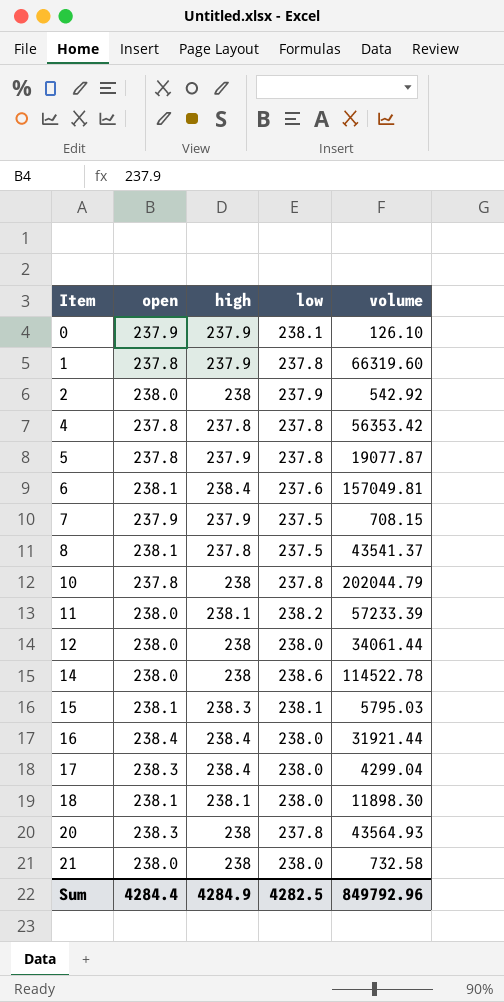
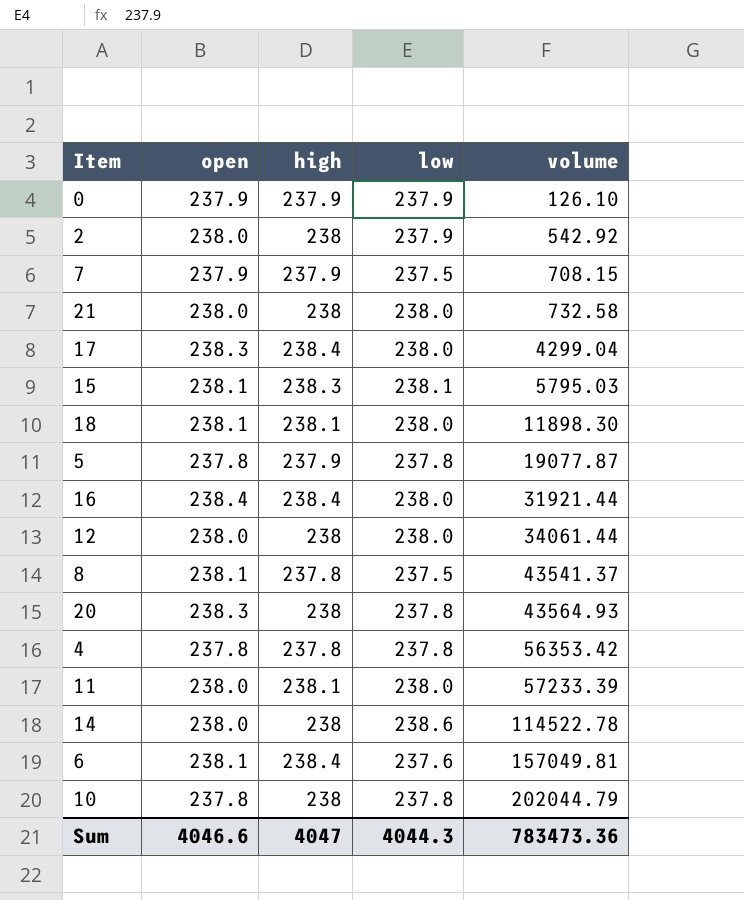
row order: Item ascending -> volume ascending
row 1: 237.8 | 237.9 | 237.8 | 66319.60 -> none
0 | low: 238.1 -> 237.9
11 | low: 238.2 -> 238.0
Sum | open: 4284.4 -> 4046.6
Sum | high: 4284.9 -> 4047
Sum | low: 4282.5 -> 4044.3
Sum | volume: 849792.96 -> 783473.36

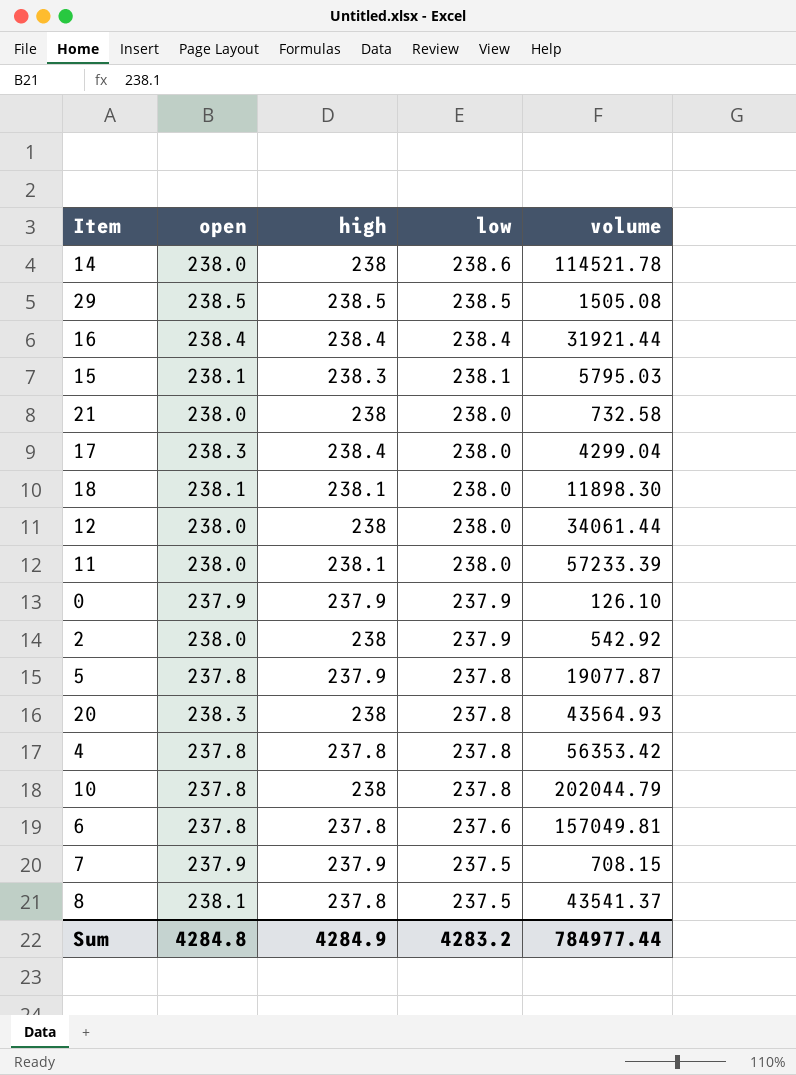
row order: volume ascending -> low descending
14 | volume: 114522.78 -> 114521.78
row 29: none -> 238.5 | 238.5 | 238.5 | 1505.08
16 | low: 238.0 -> 238.4
6 | open: 238.1 -> 237.8
6 | high: 238.4 -> 237.8
Sum | open: 4046.6 -> 4284.8
Sum | high: 4047 -> 4284.9
Sum | low: 4044.3 -> 4283.2
Sum | volume: 783473.36 -> 784977.44

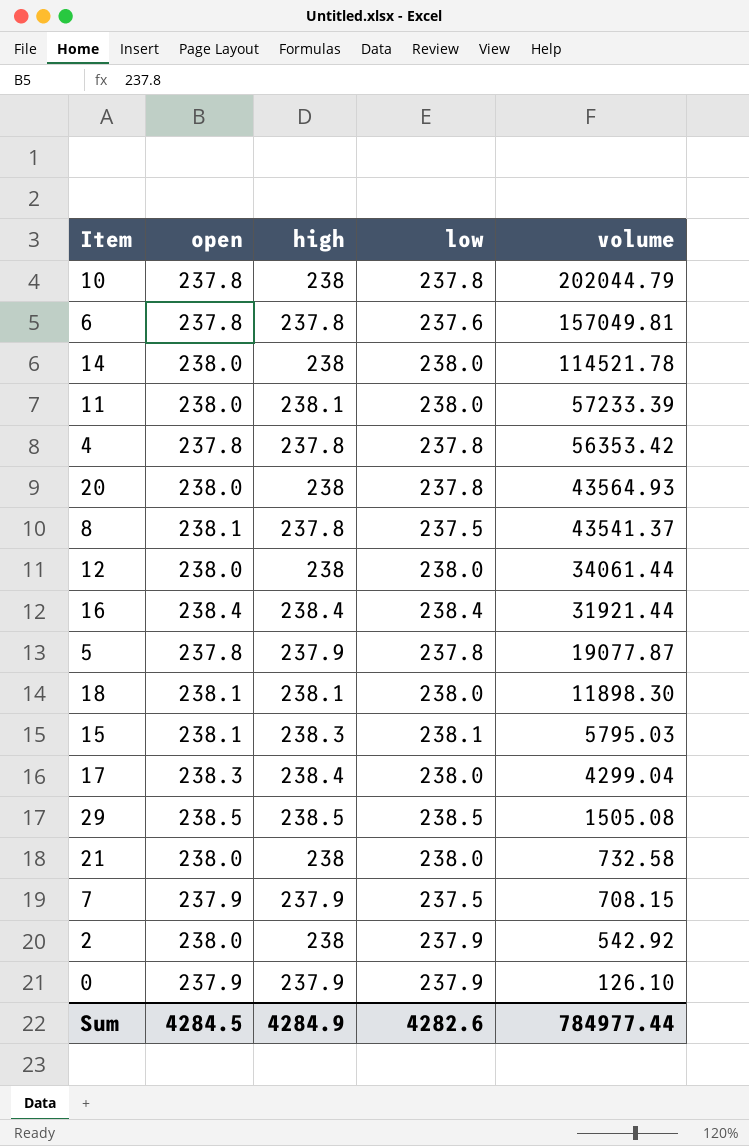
row order: low descending -> volume descending
14 | low: 238.6 -> 238.0
20 | open: 238.3 -> 238.0
Sum | open: 4284.8 -> 4284.5
Sum | low: 4283.2 -> 4282.6

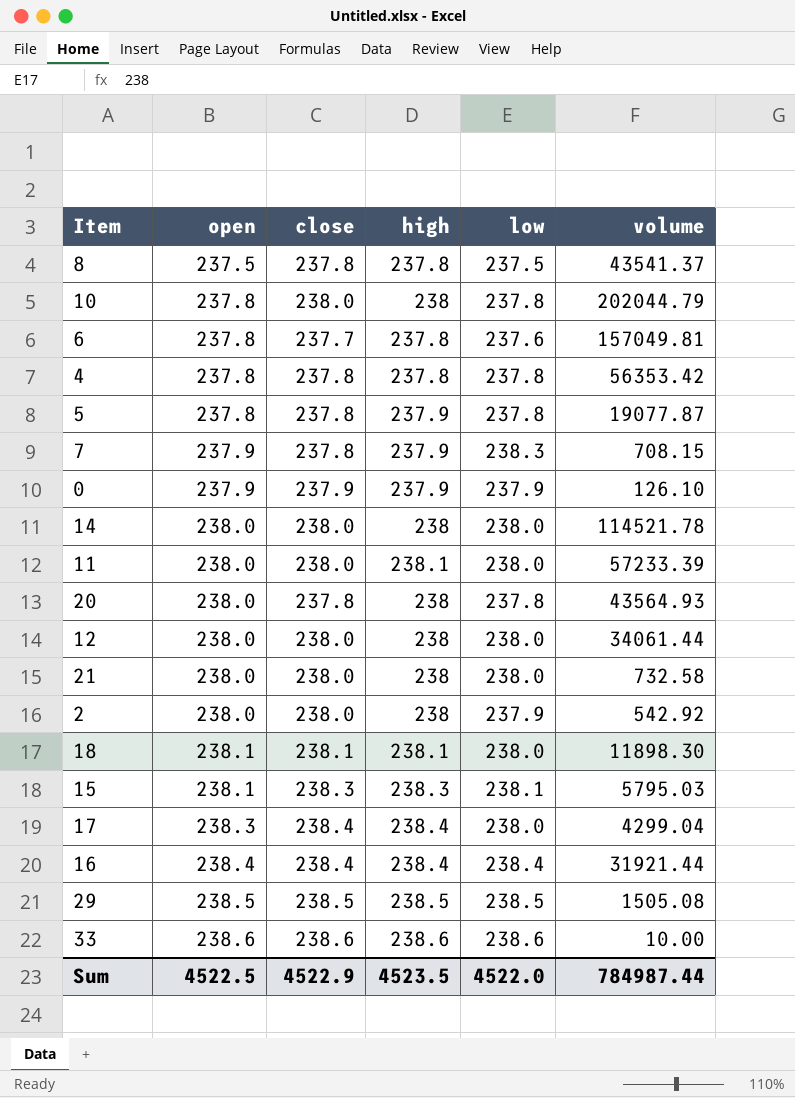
row order: volume descending -> open ascending
column close | position: none -> 3
8 | open: 238.1 -> 237.5
7 | low: 237.5 -> 238.3
row 33: none -> 238.6 | 238.6 | 238.6 | 238.6 | 10.00
Sum | open: 4284.5 -> 4522.5
Sum | high: 4284.9 -> 4523.5
Sum | low: 4282.6 -> 4522.0
Sum | volume: 784977.44 -> 784987.44

